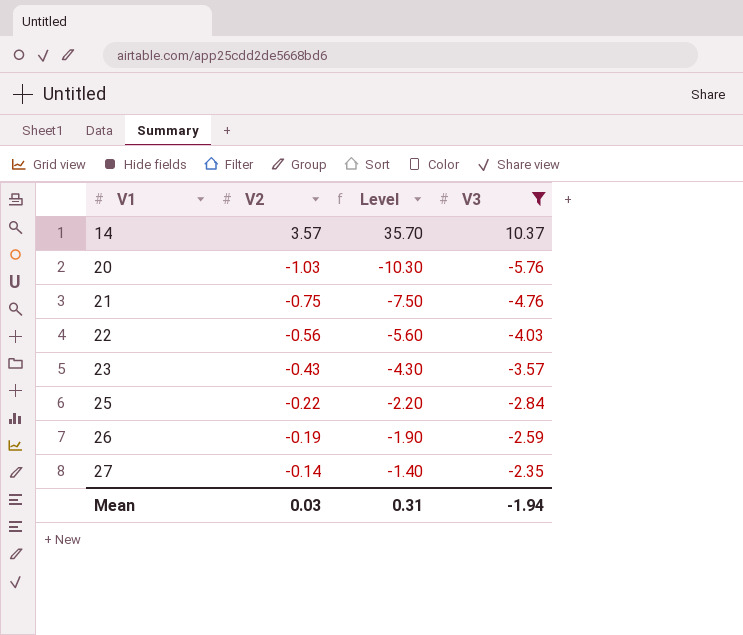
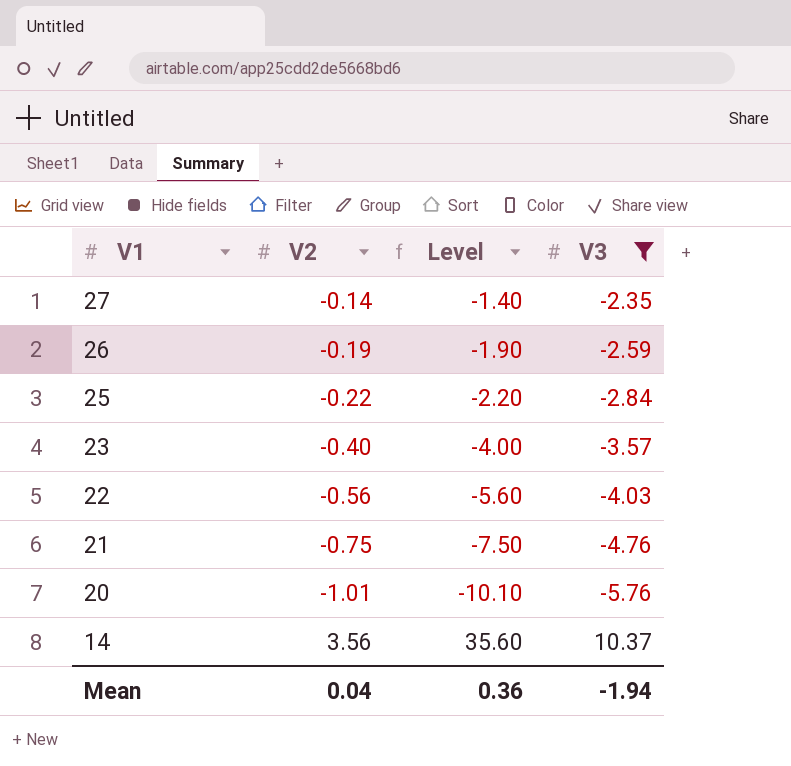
row order: V1 ascending -> V1 descending
23 | V2: -0.43 -> -0.40
23 | Level: -4.30 -> -4.00
20 | V2: -1.03 -> -1.01
20 | Level: -10.30 -> -10.10
14 | V2: 3.57 -> 3.56
14 | Level: 35.70 -> 35.60
Mean | V2: 0.03 -> 0.04
Mean | Level: 0.31 -> 0.36

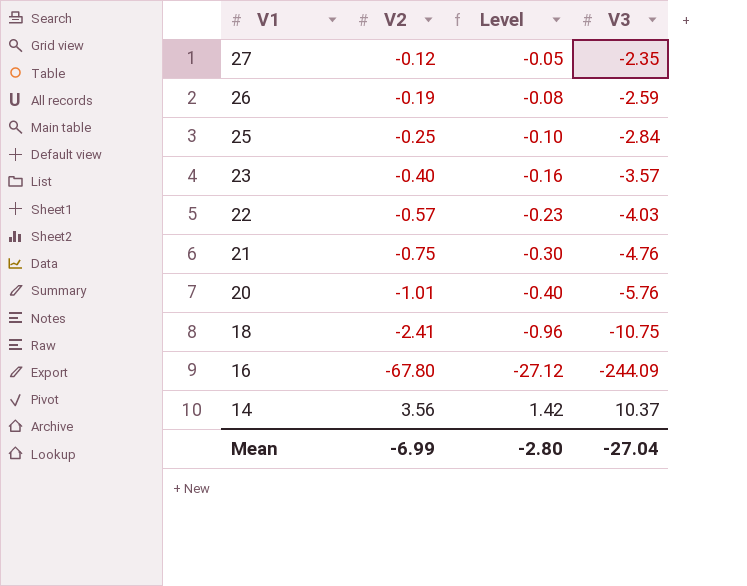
filter: V3 >= -5.76 -> none
column Level | formula: [V2] * 10 -> [V2] * 0.4
27 | V2: -0.14 -> -0.12
25 | V2: -0.22 -> -0.25
22 | V2: -0.56 -> -0.57
Mean | V2: 0.04 -> -6.99
Mean | Level: 0.36 -> -2.80
Mean | V3: -1.94 -> -27.04

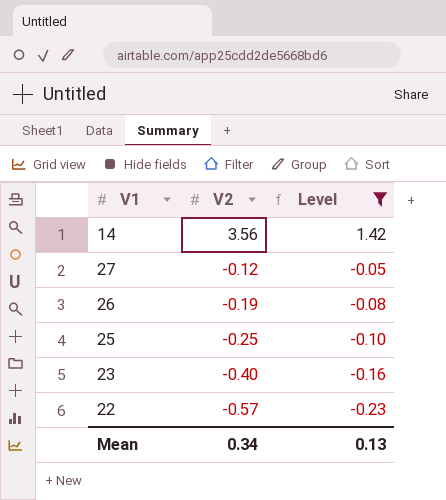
filter: none -> Level >= -0.23
row order: V1 descending -> V2 descending
column V3 | position: 4 -> none
Mean | V2: -6.99 -> 0.34
Mean | Level: -2.80 -> 0.13

